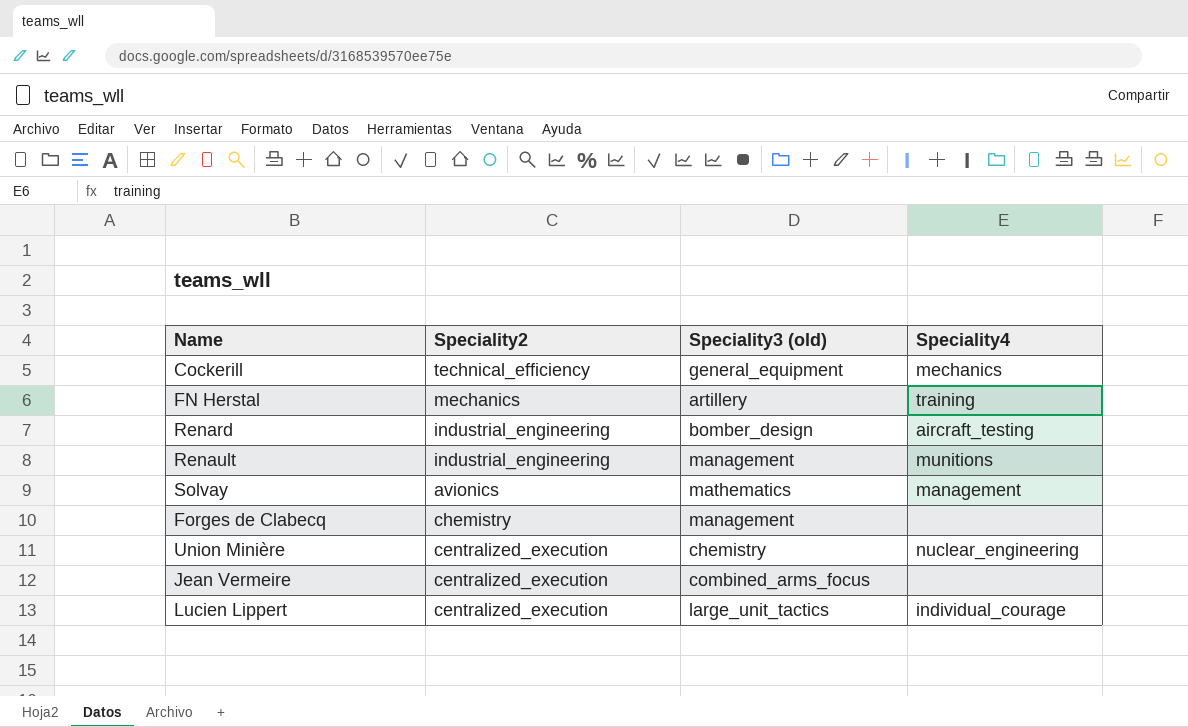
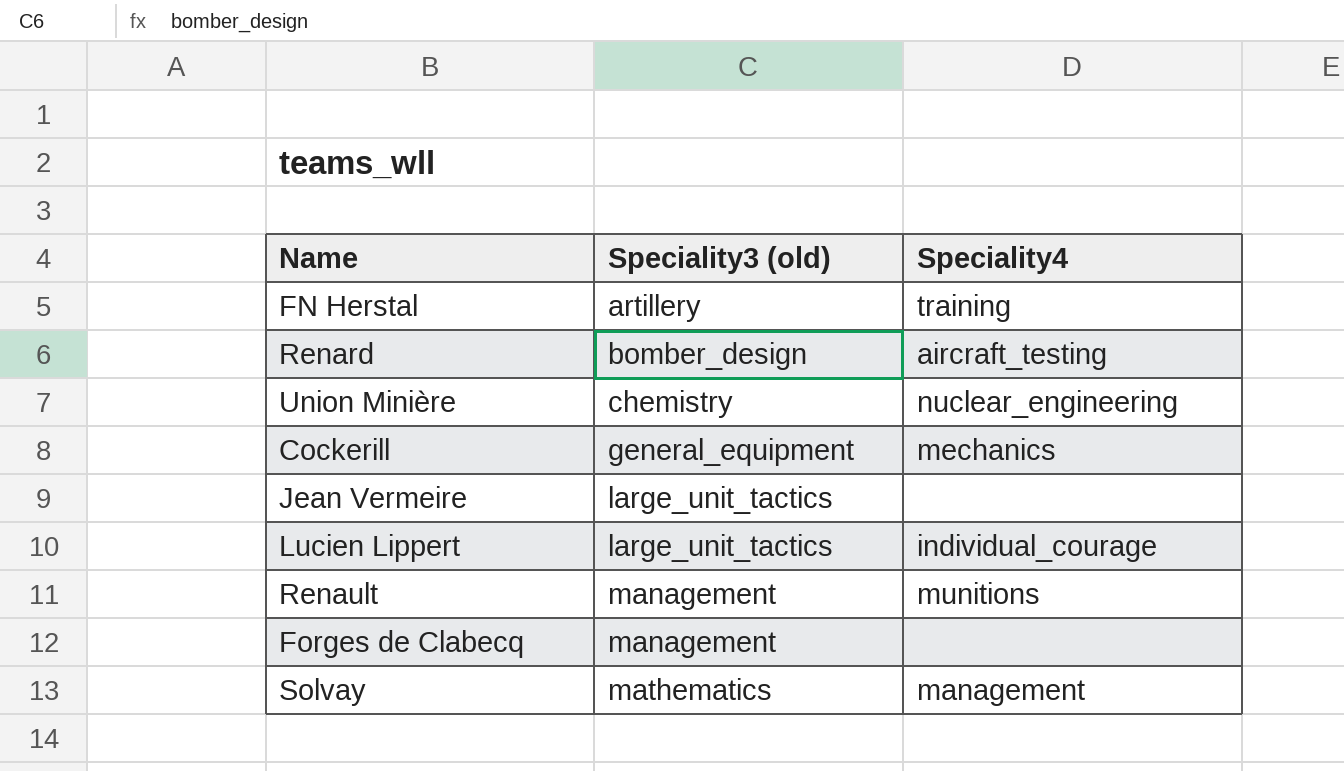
row order: none -> Speciality3 (old) ascending
column Speciality2 | position: 2 -> none
Jean Vermeire | Speciality3 (old): combined_arms_focus -> large_unit_tactics

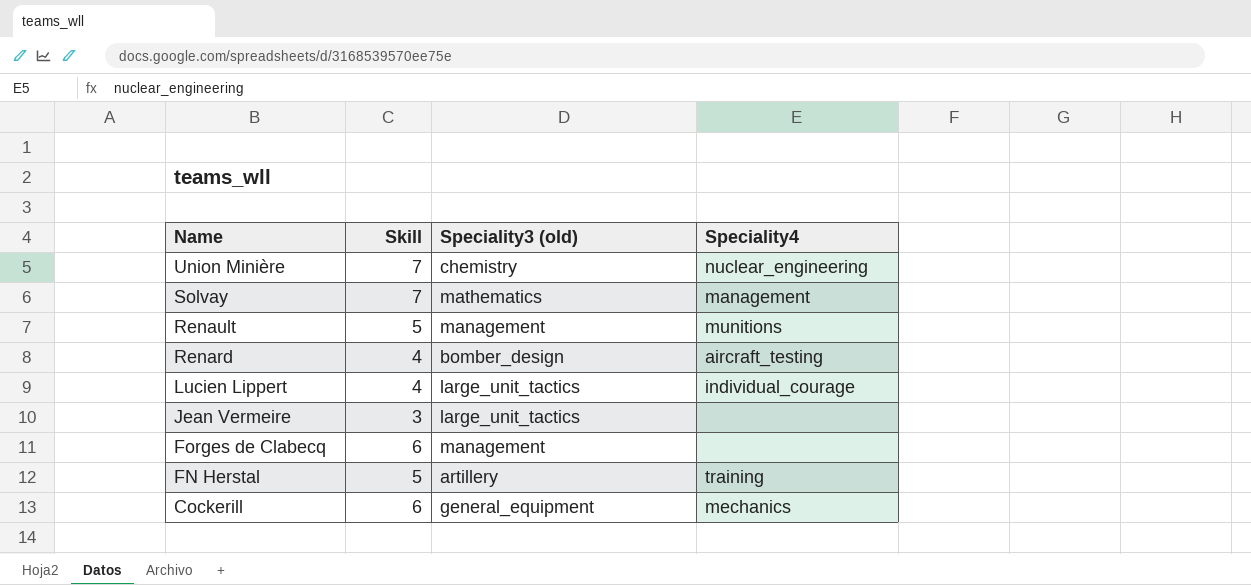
row order: Speciality3 (old) ascending -> Name descending
column Skill | position: none -> 2

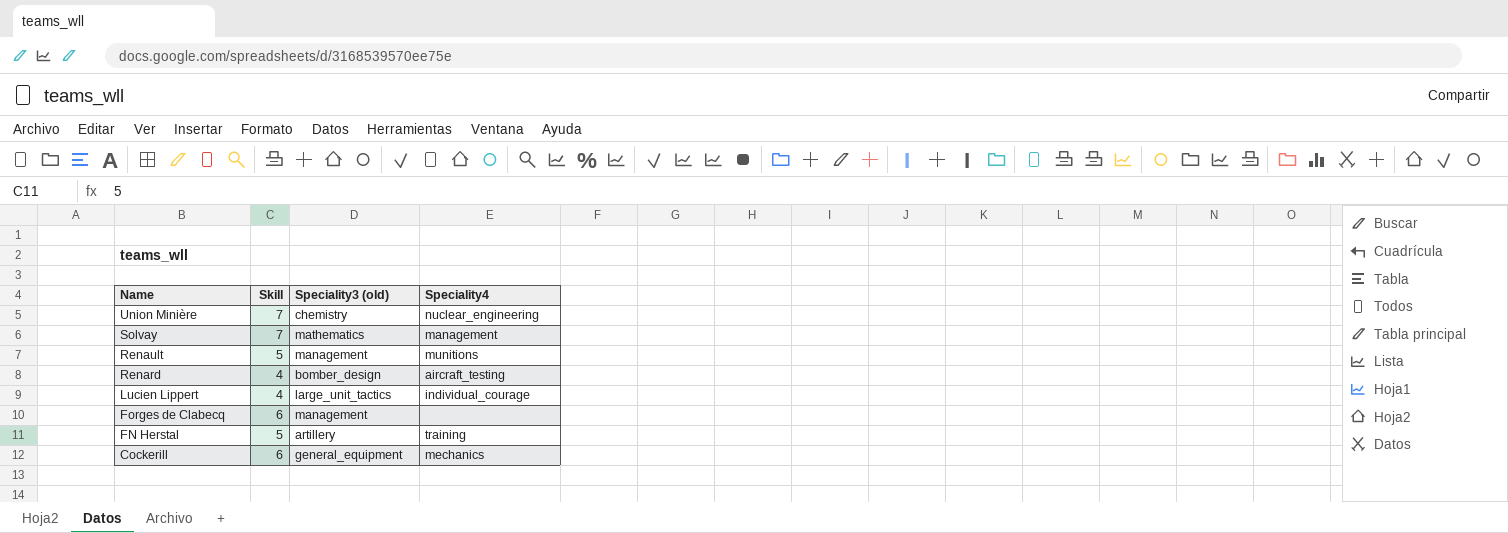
row Jean Vermeire: 3 | large_unit_tactics | none -> none

